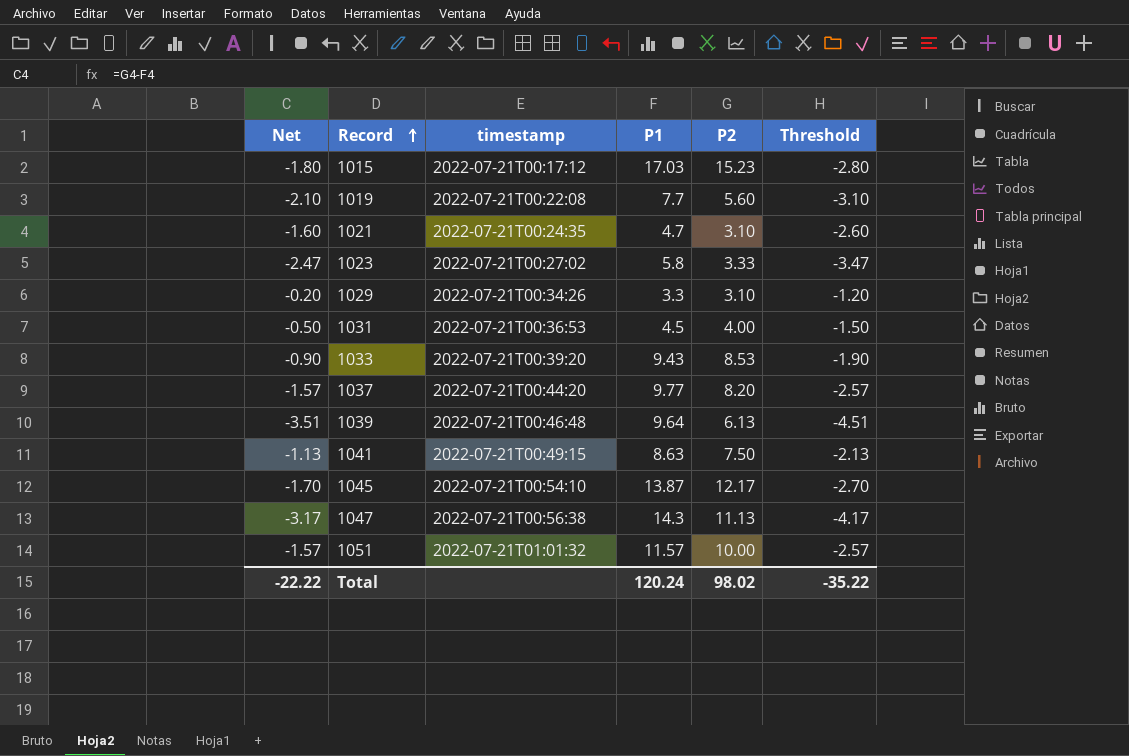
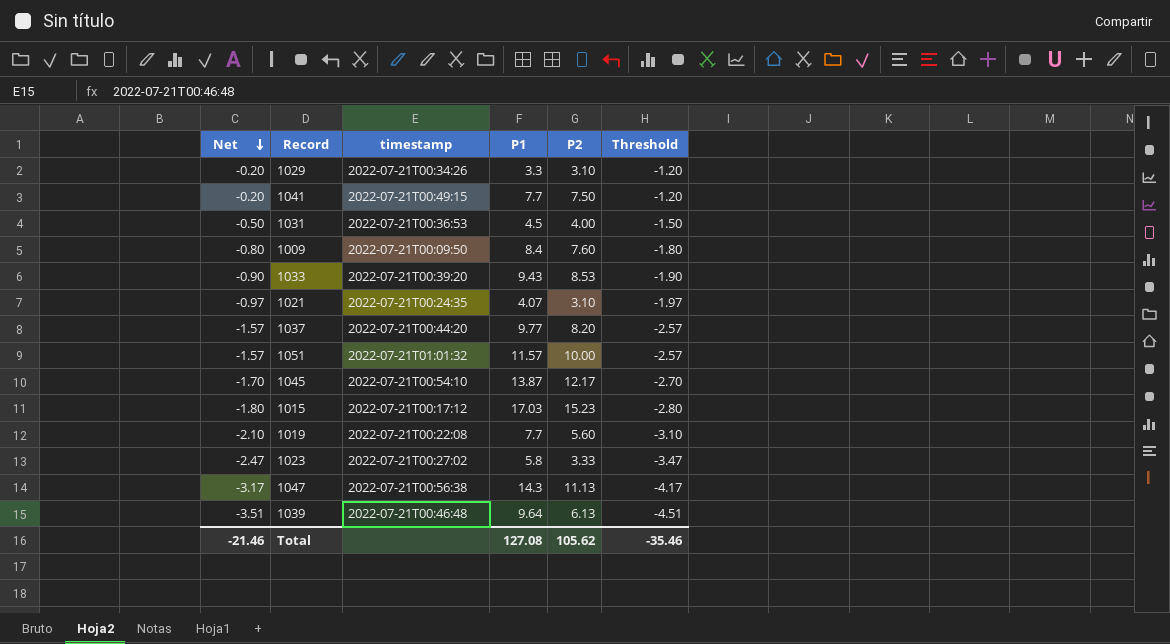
row order: Record ascending -> Net descending
1041 | Net: -1.13 -> -0.20
1041 | P1: 8.63 -> 7.7
1041 | Threshold: -2.13 -> -1.20
row 1009: none -> -0.80 | 2022-07-21T00:09:50 | 8.4 | 7.60 | -1.80
1021 | Net: -1.60 -> -0.97
1021 | P1: 4.7 -> 4.07
1021 | Threshold: -2.60 -> -1.97
Total | Net: -22.22 -> -21.46
Total | P1: 120.24 -> 127.08
Total | P2: 98.02 -> 105.62
Total | Threshold: -35.22 -> -35.46

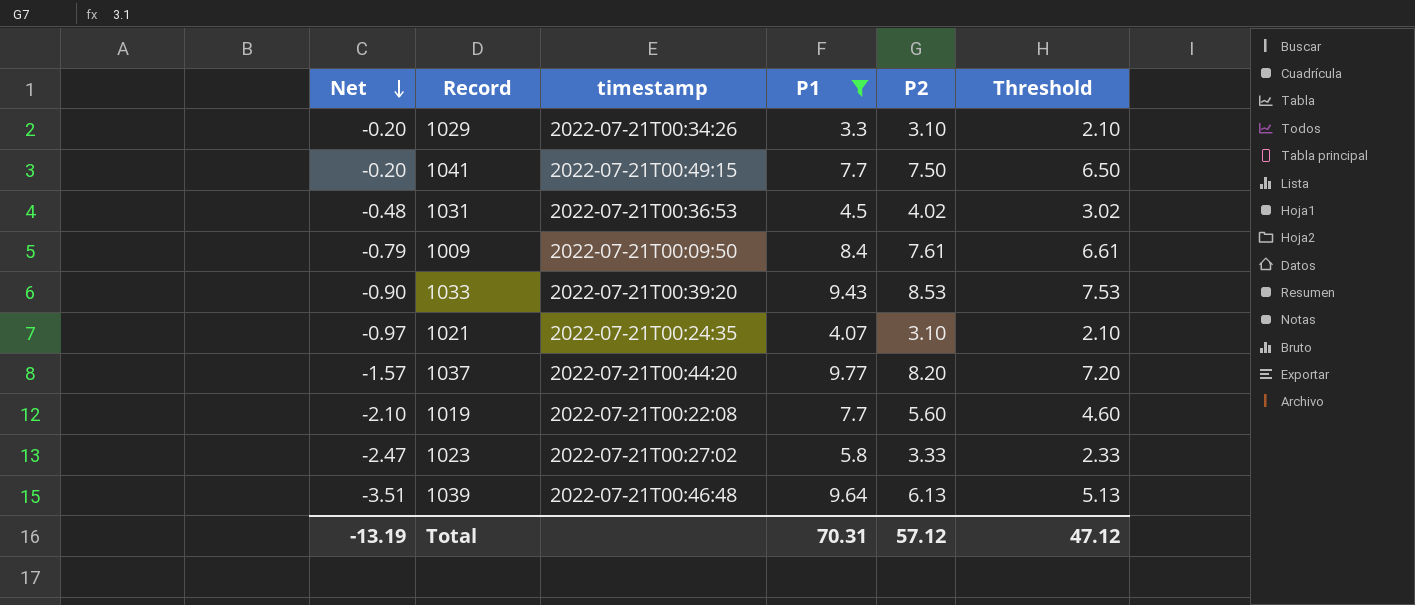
filter: none -> P1 <= 9.77
column Threshold | formula: [Net] - 1 -> [P2] - 1
1031 | Net: -0.50 -> -0.48
1031 | P2: 4.00 -> 4.02
1009 | Net: -0.80 -> -0.79
1009 | P2: 7.60 -> 7.61
Total | Net: -21.46 -> -13.19
Total | P1: 127.08 -> 70.31
Total | P2: 105.62 -> 57.12
Total | Threshold: -35.46 -> 47.12

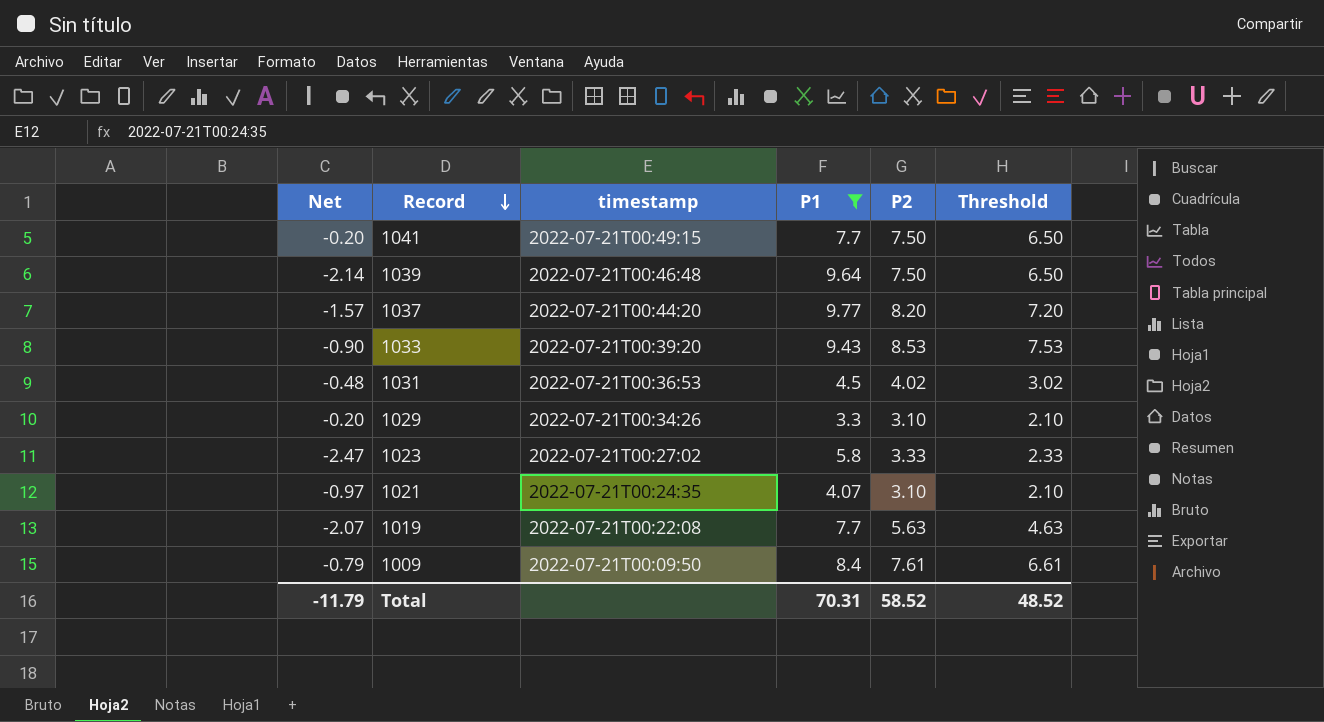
row order: Net descending -> Record descending
1039 | Net: -3.51 -> -2.14
1039 | P2: 6.13 -> 7.50
1039 | Threshold: 5.13 -> 6.50
1019 | Net: -2.10 -> -2.07
1019 | P2: 5.60 -> 5.63
1019 | Threshold: 4.60 -> 4.63
Total | Net: -13.19 -> -11.79
Total | P2: 57.12 -> 58.52
Total | Threshold: 47.12 -> 48.52

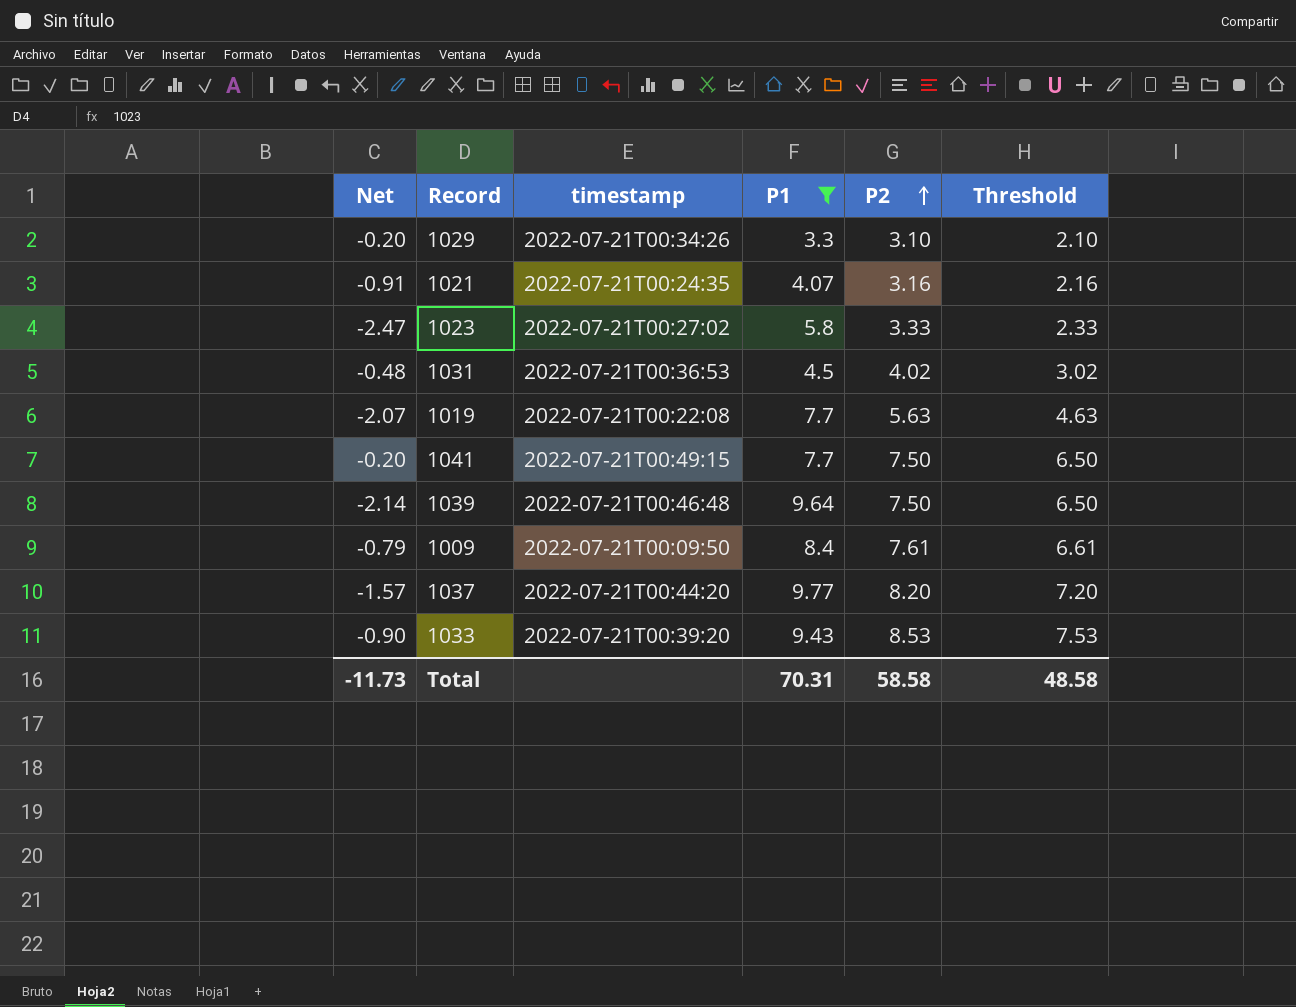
row order: Record descending -> P2 ascending
1021 | Net: -0.97 -> -0.91
1021 | P2: 3.10 -> 3.16
1021 | Threshold: 2.10 -> 2.16
Total | Net: -11.79 -> -11.73
Total | P2: 58.52 -> 58.58
Total | Threshold: 48.52 -> 48.58

